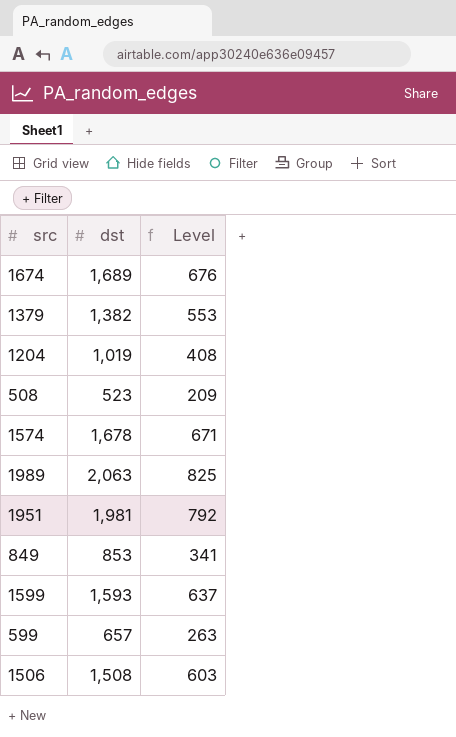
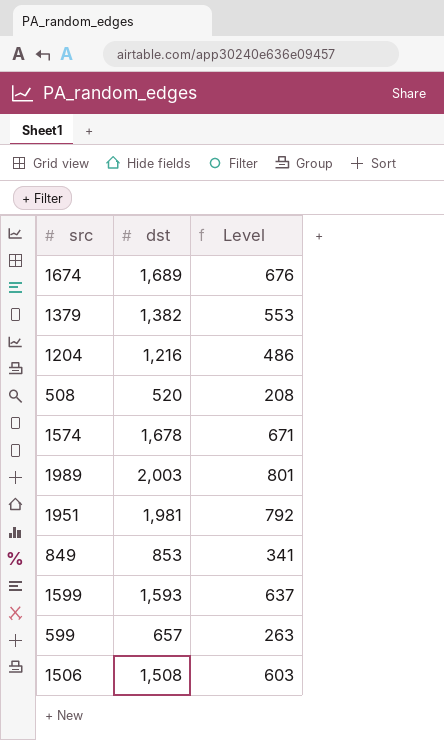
1204 | dst: 1,019 -> 1,216
1204 | Level: 408 -> 486
508 | dst: 523 -> 520
508 | Level: 209 -> 208
1989 | dst: 2,063 -> 2,003
1989 | Level: 825 -> 801

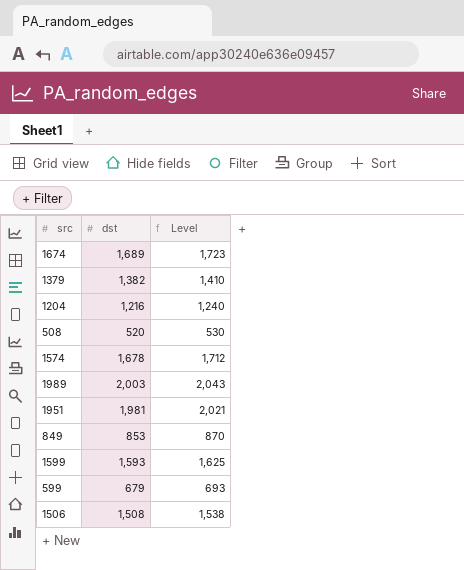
column Level | formula: [dst] * 0.4 -> [dst] * 1.02
599 | dst: 657 -> 679

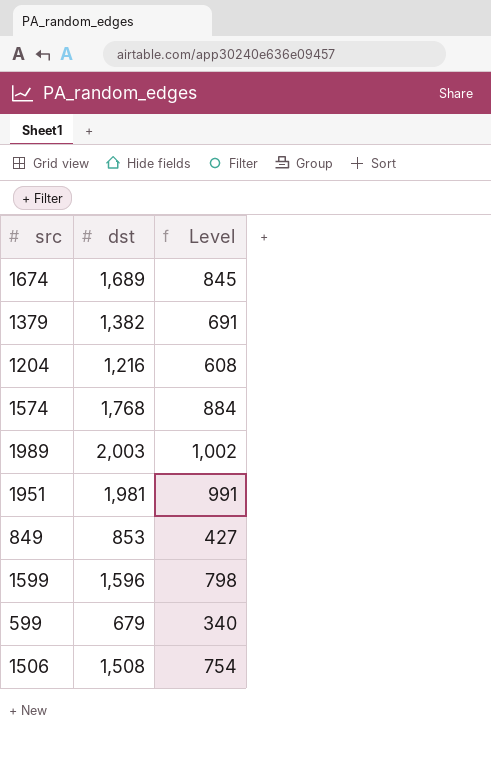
column Level | formula: [dst] * 1.02 -> [dst] * 0.5
row 508: 520 | 530 -> none
1574 | dst: 1,678 -> 1,768
1599 | dst: 1,593 -> 1,596

